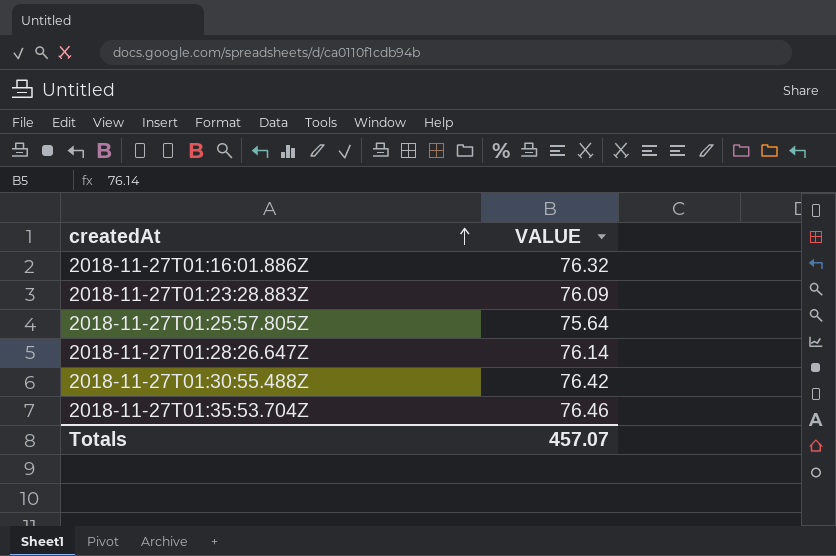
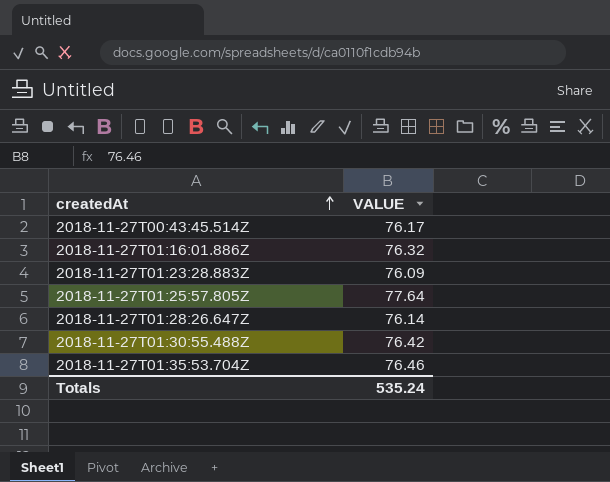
row 2018-11-27T00:43:45.514Z: none -> 76.17
2018-11-27T01:25:57.805Z | VALUE: 75.64 -> 77.64
Totals | VALUE: 457.07 -> 535.24

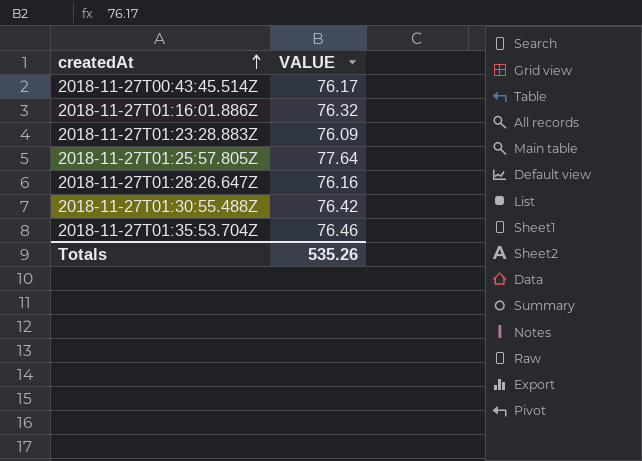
2018-11-27T01:28:26.647Z | VALUE: 76.14 -> 76.16
Totals | VALUE: 535.24 -> 535.26

